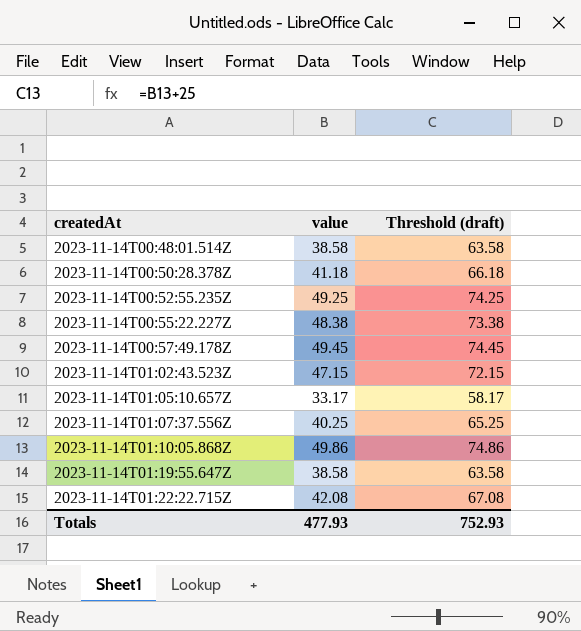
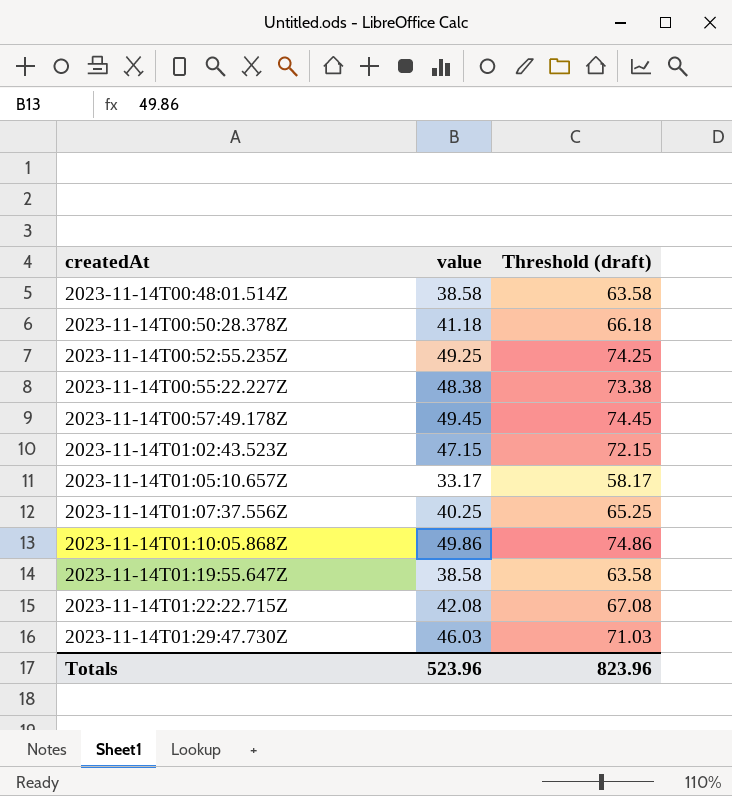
row 2023-11-14T01:29:47.730Z: none -> 46.03 | 71.03
Totals | value: 477.93 -> 523.96
Totals | Threshold (draft): 752.93 -> 823.96

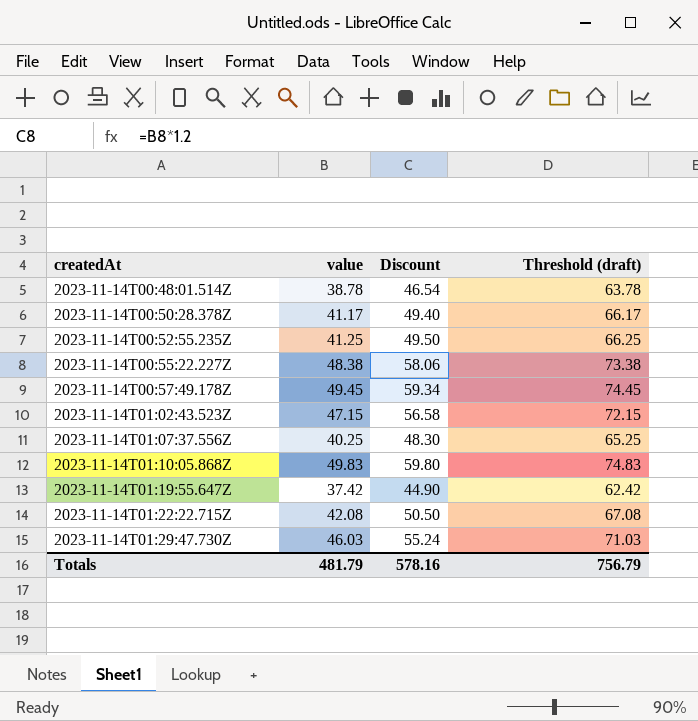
column Discount | formula: none -> [value] * 1.2
row 2023-11-14T01:05:10.657Z: 33.17 | 58.17 -> none
2023-11-14T00:48:01.514Z | value: 38.58 -> 38.78
2023-11-14T00:48:01.514Z | Threshold (draft): 63.58 -> 63.78
2023-11-14T00:50:28.378Z | value: 41.18 -> 41.17
2023-11-14T00:50:28.378Z | Threshold (draft): 66.18 -> 66.17
2023-11-14T00:52:55.235Z | value: 49.25 -> 41.25
2023-11-14T00:52:55.235Z | Threshold (draft): 74.25 -> 66.25
2023-11-14T01:10:05.868Z | value: 49.86 -> 49.83
2023-11-14T01:10:05.868Z | Threshold (draft): 74.86 -> 74.83
2023-11-14T01:19:55.647Z | value: 38.58 -> 37.42
2023-11-14T01:19:55.647Z | Threshold (draft): 63.58 -> 62.42
Totals | value: 523.96 -> 481.79
Totals | Threshold (draft): 823.96 -> 756.79

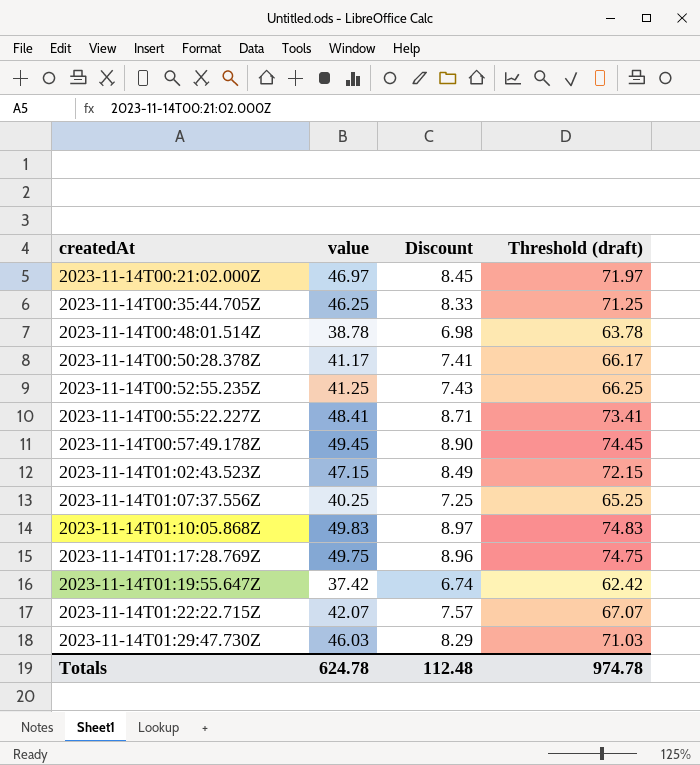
column Discount | formula: [value] * 1.2 -> [value] * 0.18
row 2023-11-14T00:21:02.000Z: none -> 46.97 | 8.45 | 71.97
row 2023-11-14T00:35:44.705Z: none -> 46.25 | 8.33 | 71.25
2023-11-14T00:55:22.227Z | value: 48.38 -> 48.41
2023-11-14T00:55:22.227Z | Threshold (draft): 73.38 -> 73.41
row 2023-11-14T01:17:28.769Z: none -> 49.75 | 8.96 | 74.75
2023-11-14T01:22:22.715Z | value: 42.08 -> 42.07
2023-11-14T01:22:22.715Z | Threshold (draft): 67.08 -> 67.07
Totals | value: 481.79 -> 624.78
Totals | Discount: 578.16 -> 112.48
Totals | Threshold (draft): 756.79 -> 974.78

